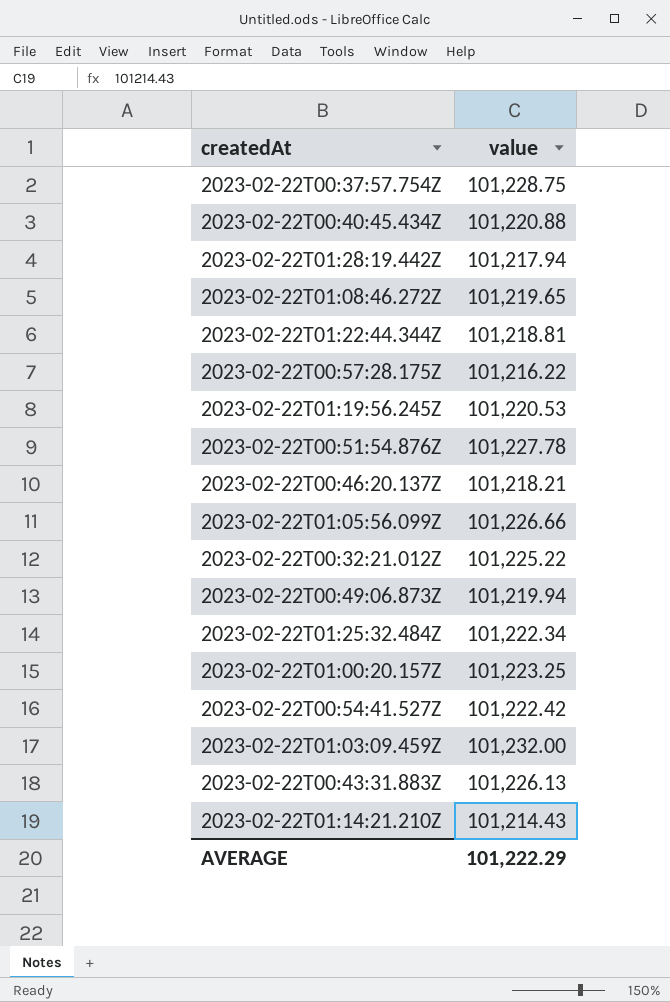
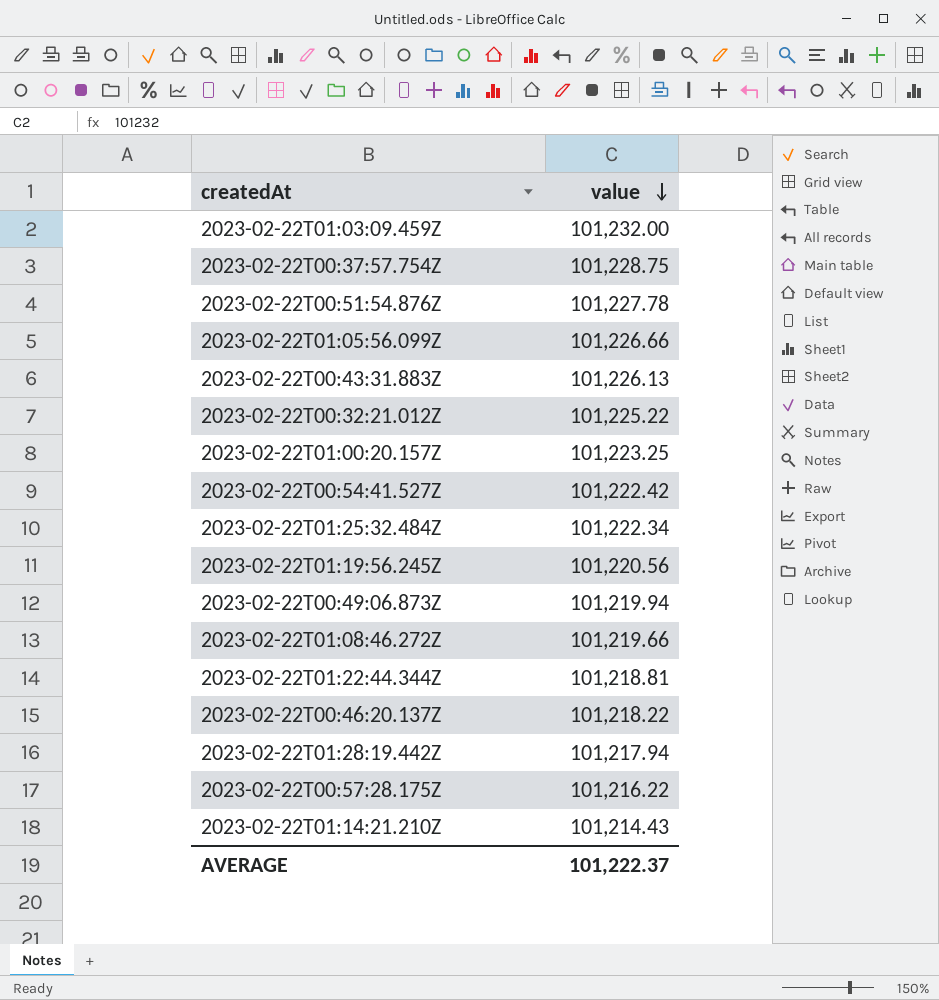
row order: none -> value descending
row 2023-02-22T00:40:45.434Z: 101,220.88 -> none
2023-02-22T01:19:56.245Z | value: 101,220.53 -> 101,220.56
2023-02-22T01:08:46.272Z | value: 101,219.65 -> 101,219.66
2023-02-22T00:46:20.137Z | value: 101,218.21 -> 101,218.22
AVERAGE | value: 101,222.29 -> 101,222.37

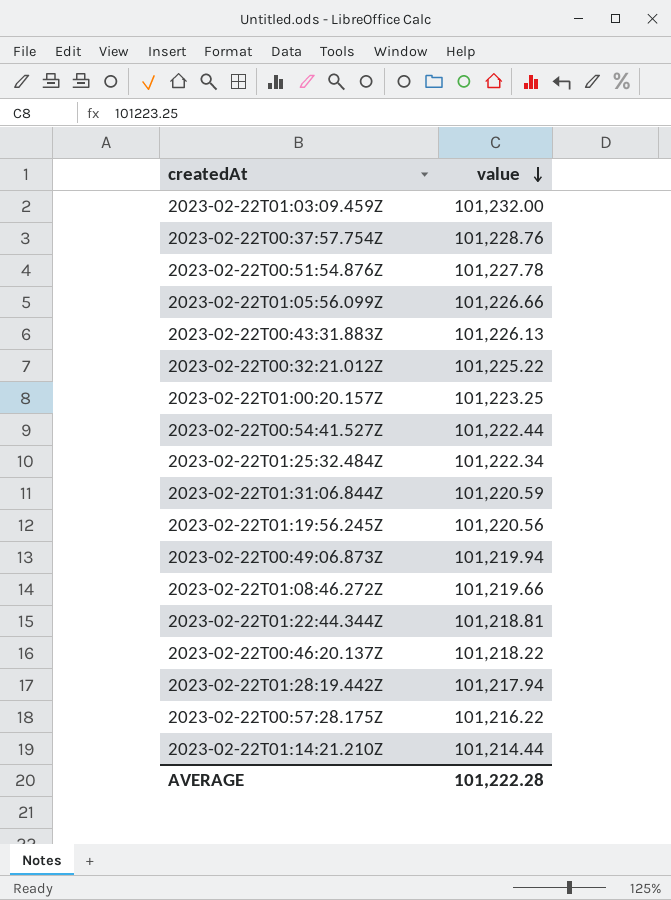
2023-02-22T00:37:57.754Z | value: 101,228.75 -> 101,228.76
2023-02-22T00:54:41.527Z | value: 101,222.42 -> 101,222.44
row 2023-02-22T01:31:06.844Z: none -> 101,220.59
2023-02-22T01:14:21.210Z | value: 101,214.43 -> 101,214.44
AVERAGE | value: 101,222.37 -> 101,222.28

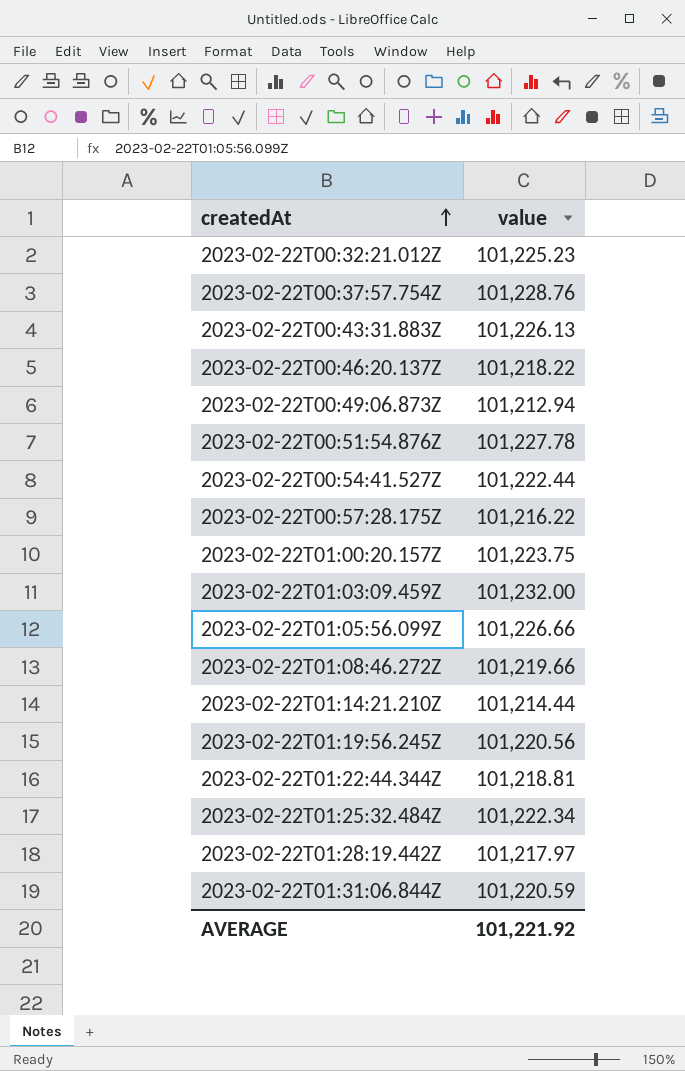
row order: value descending -> createdAt ascending
2023-02-22T00:32:21.012Z | value: 101,225.22 -> 101,225.23
2023-02-22T00:49:06.873Z | value: 101,219.94 -> 101,212.94
2023-02-22T01:00:20.157Z | value: 101,223.25 -> 101,223.75
2023-02-22T01:28:19.442Z | value: 101,217.94 -> 101,217.97
AVERAGE | value: 101,222.28 -> 101,221.92

